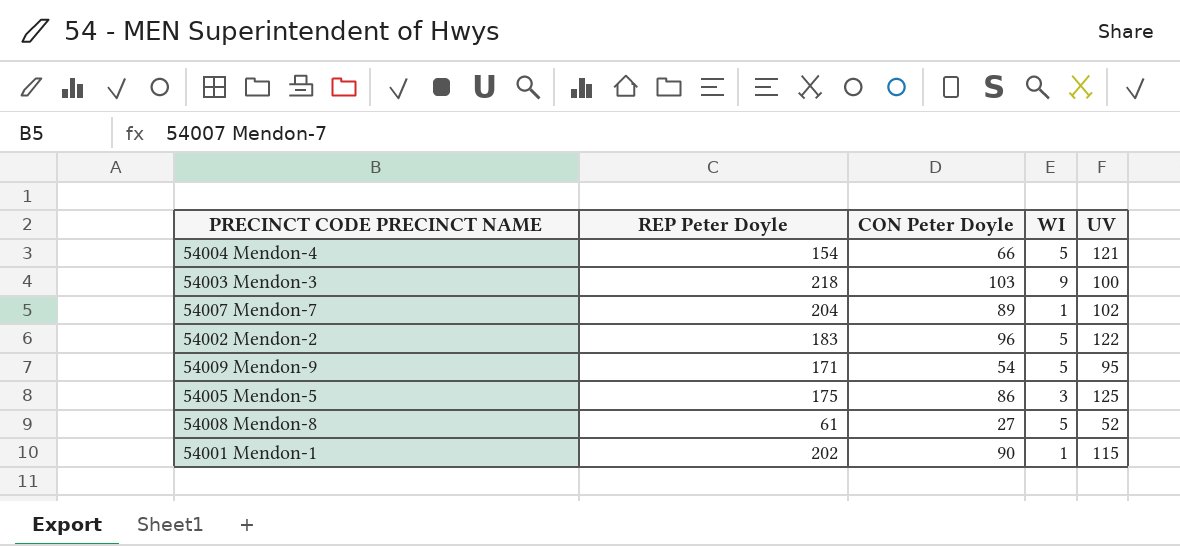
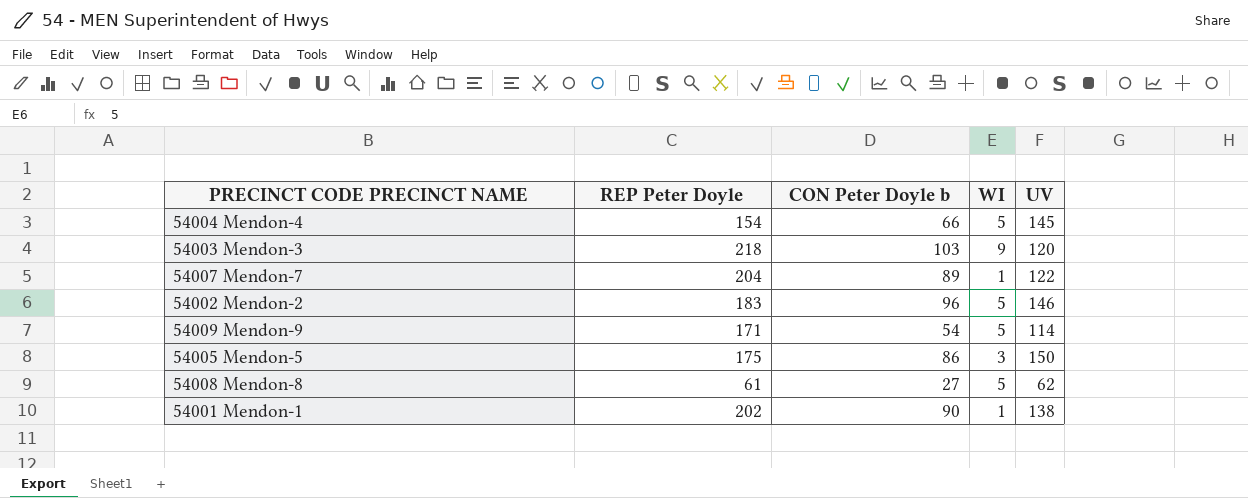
column name: CON Peter Doyle -> CON Peter Doyle b
54004 Mendon-4 | UV: 121 -> 145
54003 Mendon-3 | UV: 100 -> 120
54007 Mendon-7 | UV: 102 -> 122
54002 Mendon-2 | UV: 122 -> 146
54009 Mendon-9 | UV: 95 -> 114
54005 Mendon-5 | UV: 125 -> 150
54008 Mendon-8 | UV: 52 -> 62
54001 Mendon-1 | UV: 115 -> 138

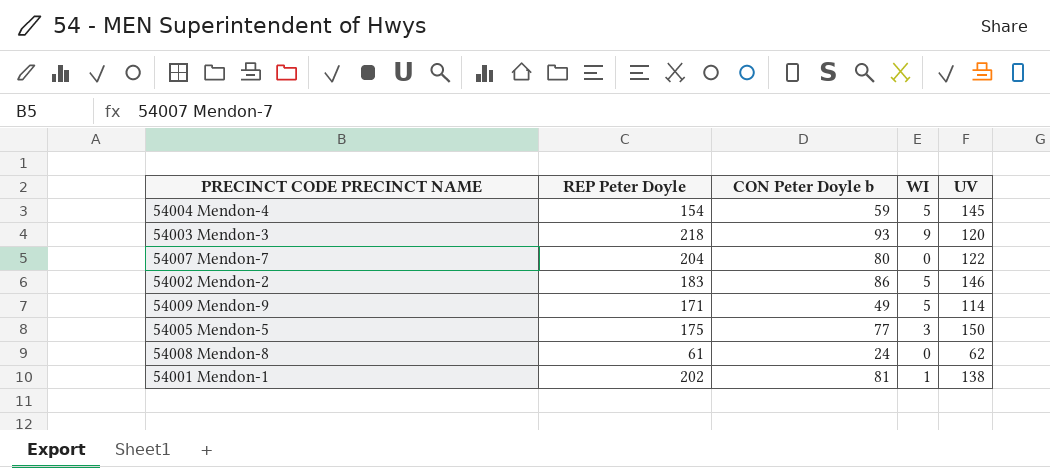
54004 Mendon-4 | CON Peter Doyle b: 66 -> 59
54003 Mendon-3 | CON Peter Doyle b: 103 -> 93
54007 Mendon-7 | CON Peter Doyle b: 89 -> 80
54007 Mendon-7 | WI: 1 -> 0
54002 Mendon-2 | CON Peter Doyle b: 96 -> 86
54009 Mendon-9 | CON Peter Doyle b: 54 -> 49
54005 Mendon-5 | CON Peter Doyle b: 86 -> 77
54008 Mendon-8 | CON Peter Doyle b: 27 -> 24
54008 Mendon-8 | WI: 5 -> 0
54001 Mendon-1 | CON Peter Doyle b: 90 -> 81

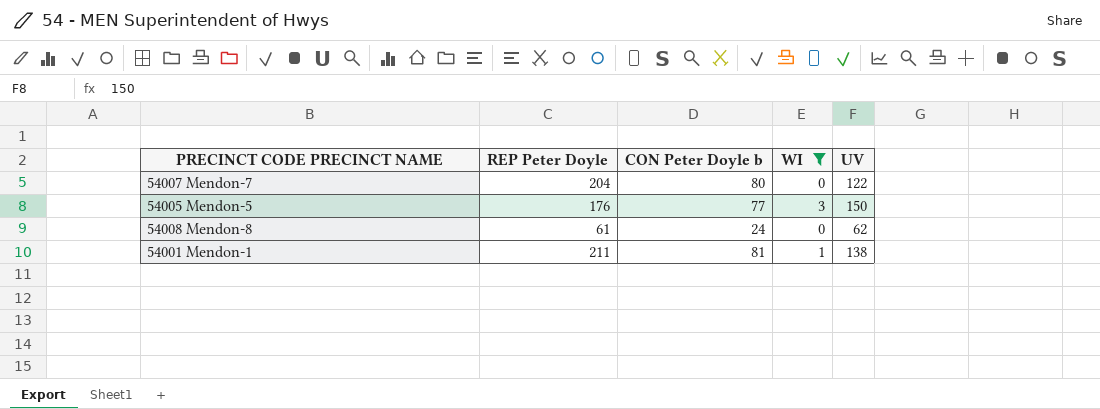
filter: none -> WI <= 3
54005 Mendon-5 | REP Peter Doyle: 175 -> 176
54001 Mendon-1 | REP Peter Doyle: 202 -> 211

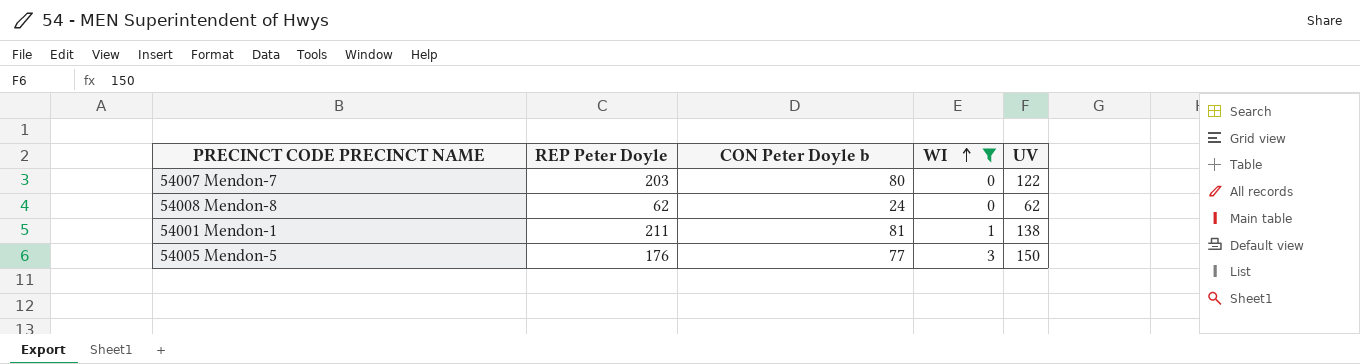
row order: none -> WI ascending
54007 Mendon-7 | REP Peter Doyle: 204 -> 203
54008 Mendon-8 | REP Peter Doyle: 61 -> 62

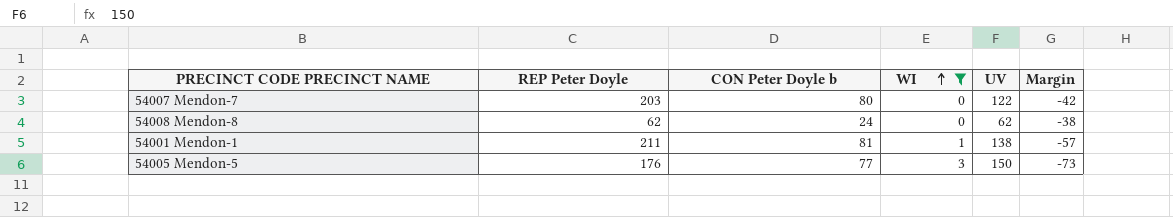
column Margin | formula: none -> [CON Peter Doyle b] - [UV]

